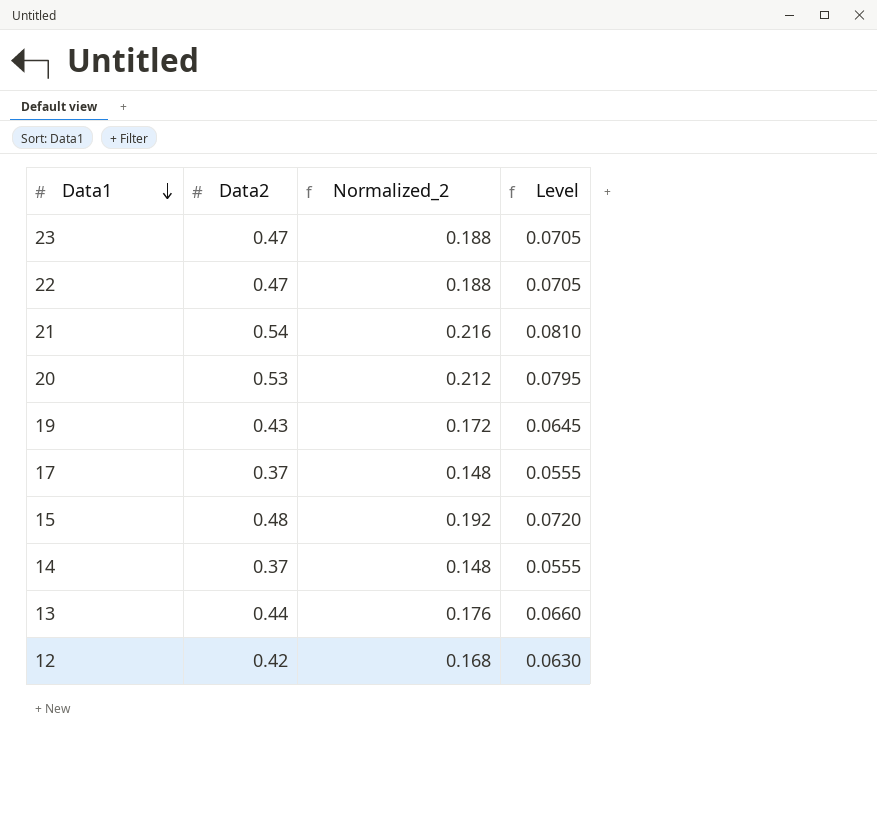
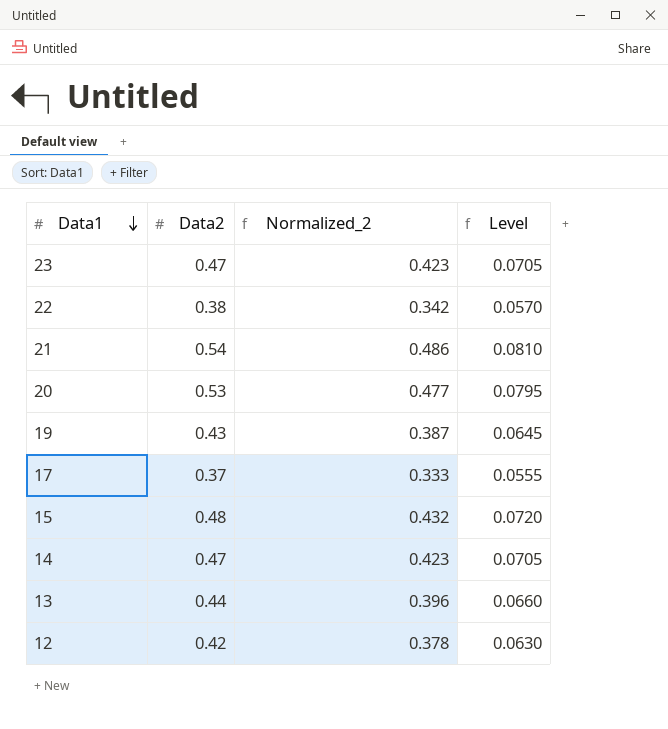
column Normalized_2 | formula: [Data2] * 0.4 -> [Data2] * 0.9
22 | Data2: 0.47 -> 0.38
22 | Level: 0.0705 -> 0.0570
14 | Data2: 0.37 -> 0.47
14 | Level: 0.0555 -> 0.0705

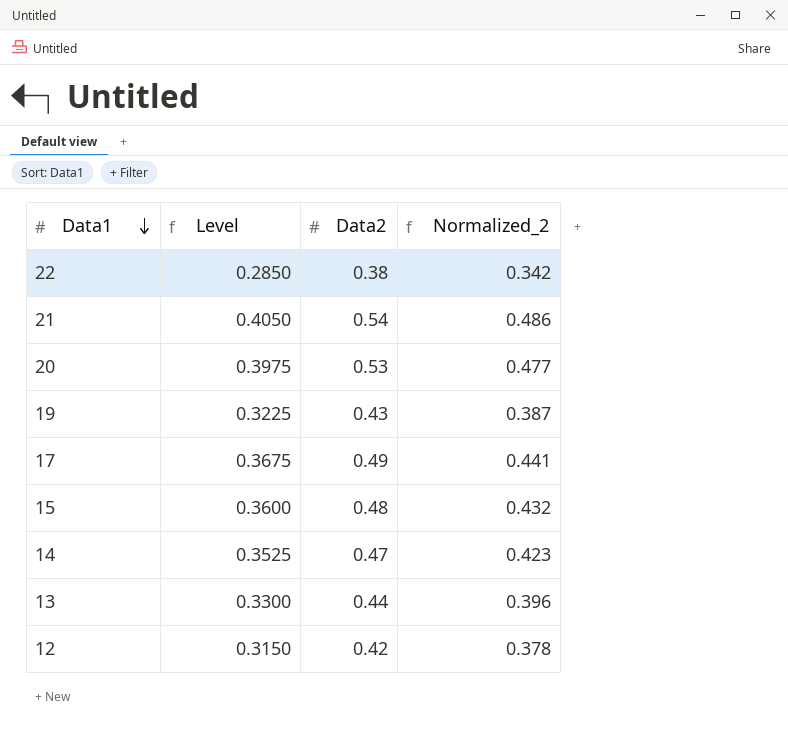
column Level | formula: [Data2] * 0.15 -> [Data2] * 0.75
column Level | position: 4 -> 2
row 23: 0.47 | 0.423 | 0.0705 -> none
17 | Data2: 0.37 -> 0.49
17 | Normalized_2: 0.333 -> 0.441

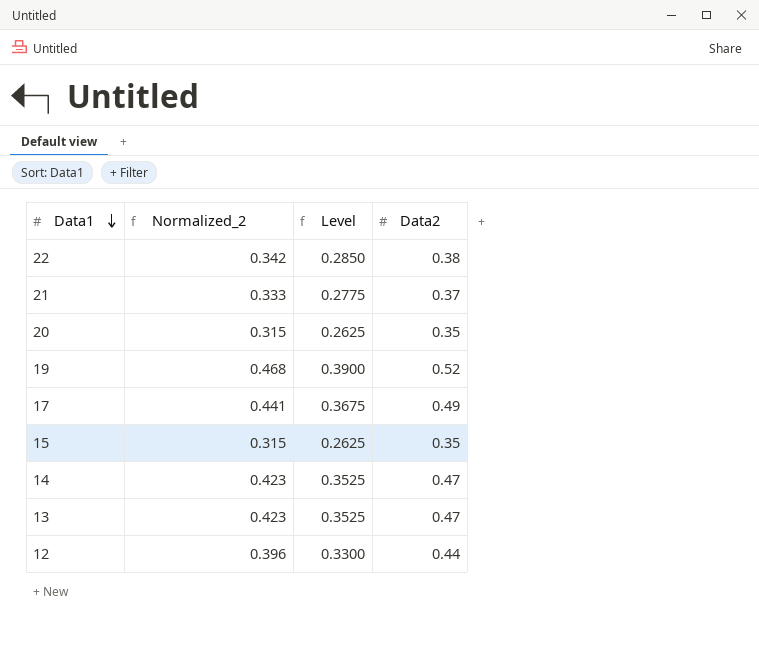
column Normalized_2 | position: 4 -> 2
21 | Normalized_2: 0.486 -> 0.333
21 | Level: 0.4050 -> 0.2775
21 | Data2: 0.54 -> 0.37
20 | Normalized_2: 0.477 -> 0.315
20 | Level: 0.3975 -> 0.2625
20 | Data2: 0.53 -> 0.35
19 | Normalized_2: 0.387 -> 0.468
19 | Level: 0.3225 -> 0.3900
19 | Data2: 0.43 -> 0.52
15 | Normalized_2: 0.432 -> 0.315
15 | Level: 0.3600 -> 0.2625
15 | Data2: 0.48 -> 0.35
13 | Normalized_2: 0.396 -> 0.423
13 | Level: 0.3300 -> 0.3525
13 | Data2: 0.44 -> 0.47
12 | Normalized_2: 0.378 -> 0.396
12 | Level: 0.3150 -> 0.3300
12 | Data2: 0.42 -> 0.44

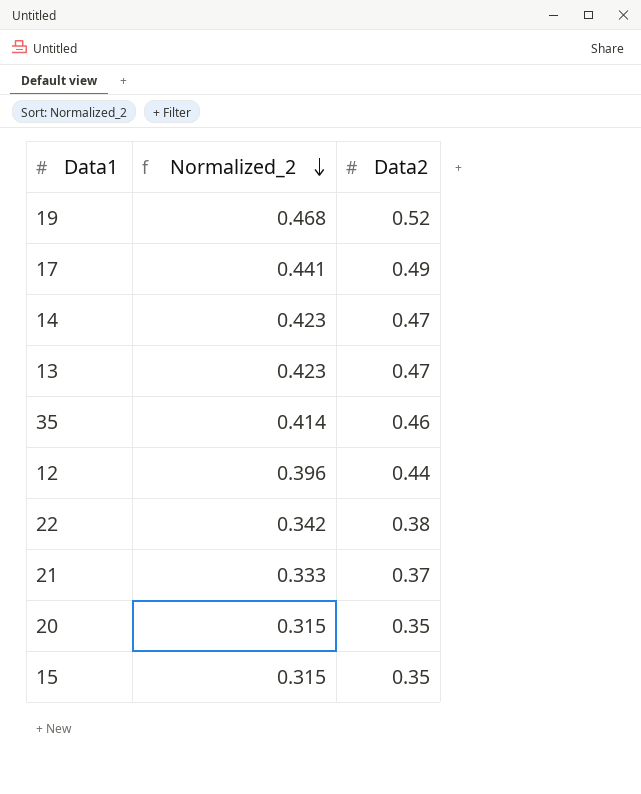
row order: Data1 descending -> Normalized_2 descending
column Level | formula: [Data2] * 0.75 -> none
row 35: none -> 0.414 | 0.46

